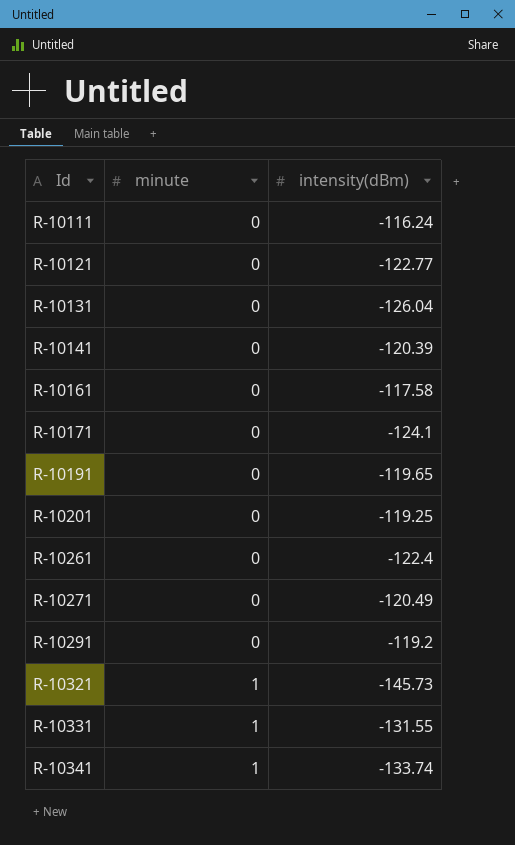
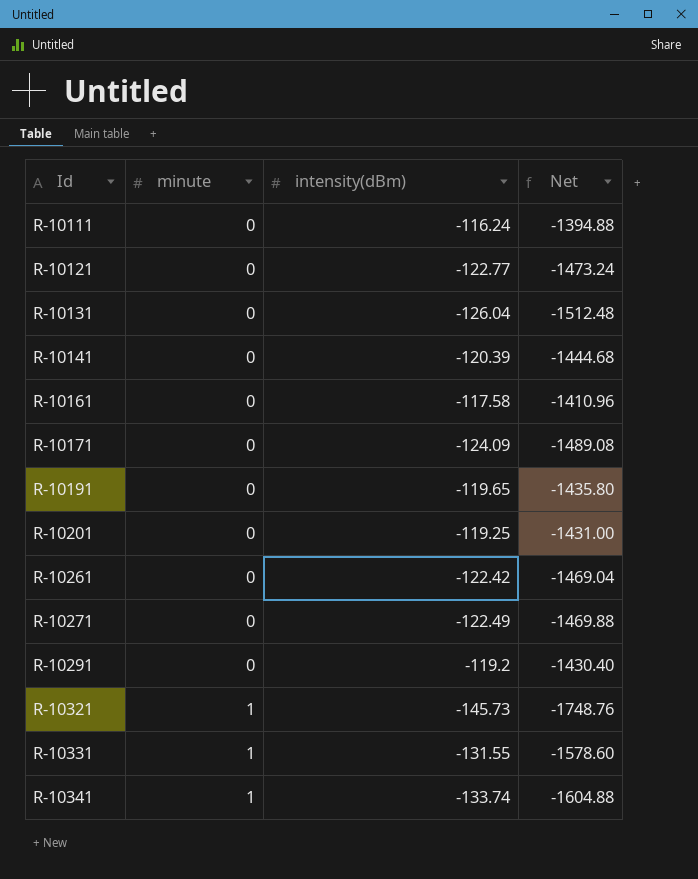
column Net | formula: none -> [intensity(dBm)] * 12
R-10171 | intensity(dBm): -124.1 -> -124.09
R-10261 | intensity(dBm): -122.4 -> -122.42
R-10271 | intensity(dBm): -120.49 -> -122.49

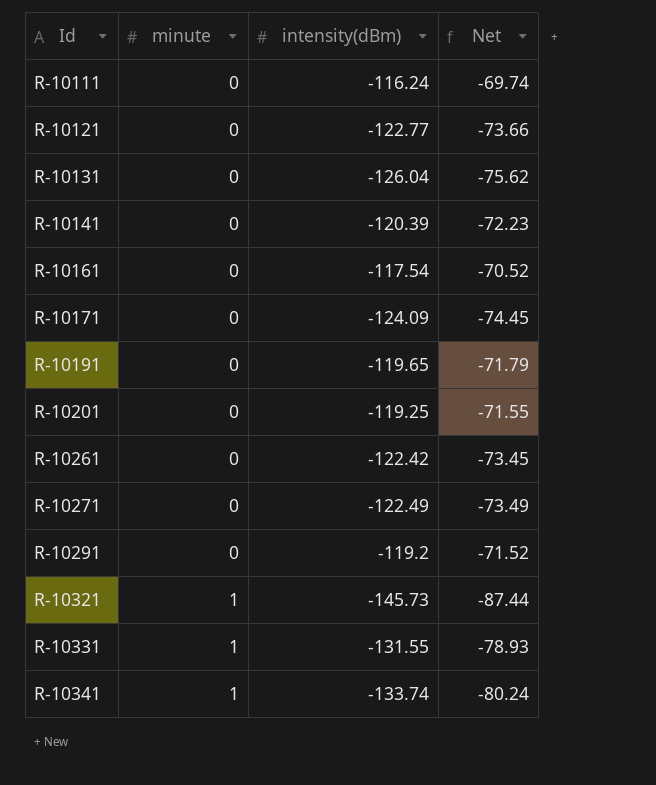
column Net | formula: [intensity(dBm)] * 12 -> [intensity(dBm)] * 0.6
R-10161 | intensity(dBm): -117.58 -> -117.54

